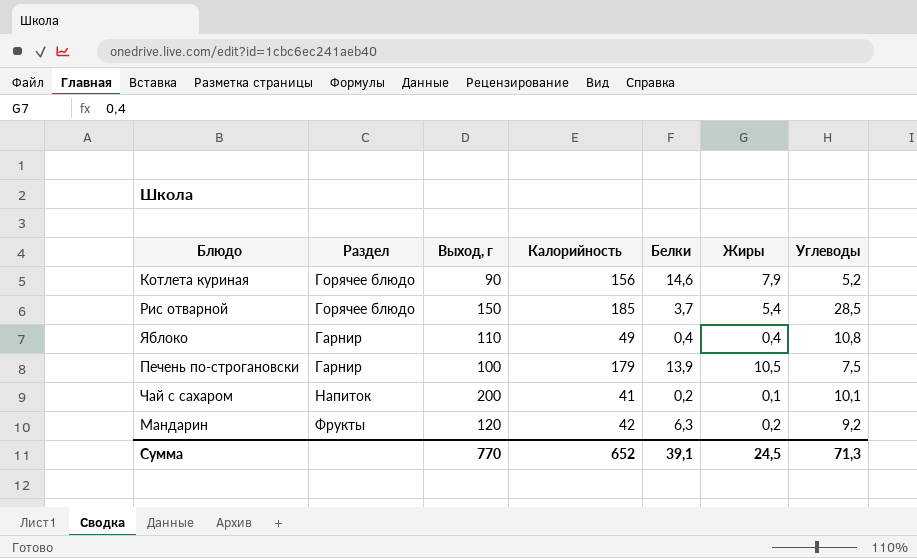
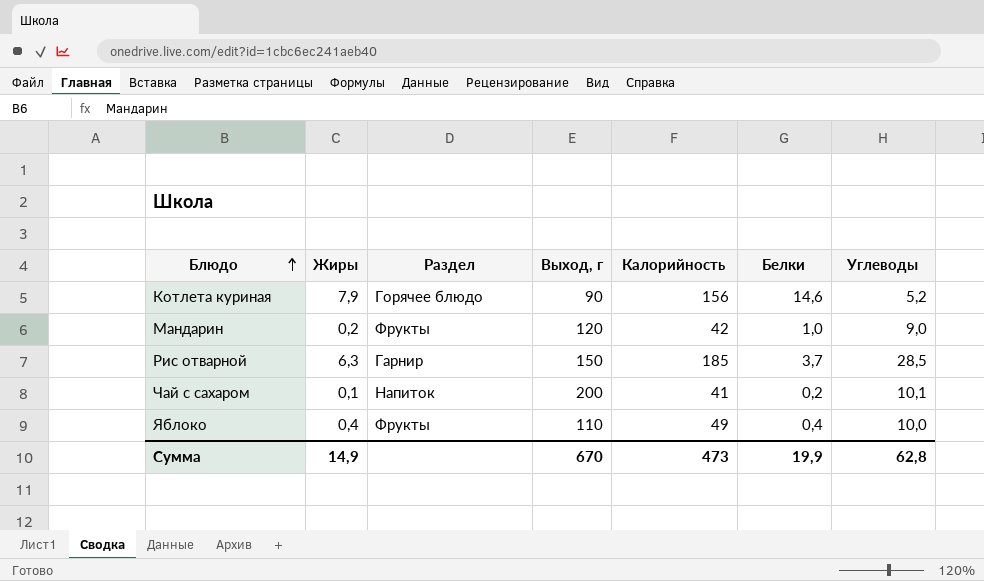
row order: none -> Блюдо ascending
column Жиры | position: 6 -> 2
row Печень по-строгановски: Гарнир | 100 | 179 | 13,9 | 10,5 | 7,5 -> none
Мандарин | Белки: 6,3 -> 1,0
Мандарин | Углеводы: 9,2 -> 9,0
Рис отварной | Жиры: 5,4 -> 6,3
Рис отварной | Раздел: Горячее блюдо -> Гарнир
Яблоко | Раздел: Гарнир -> Фрукты
Яблоко | Углеводы: 10,8 -> 10,0
Сумма | Жиры: 24,5 -> 14,9
Сумма | Выход, г: 770 -> 670
Сумма | Калорийность: 652 -> 473
Сумма | Белки: 39,1 -> 19,9
Сумма | Углеводы: 71,3 -> 62,8

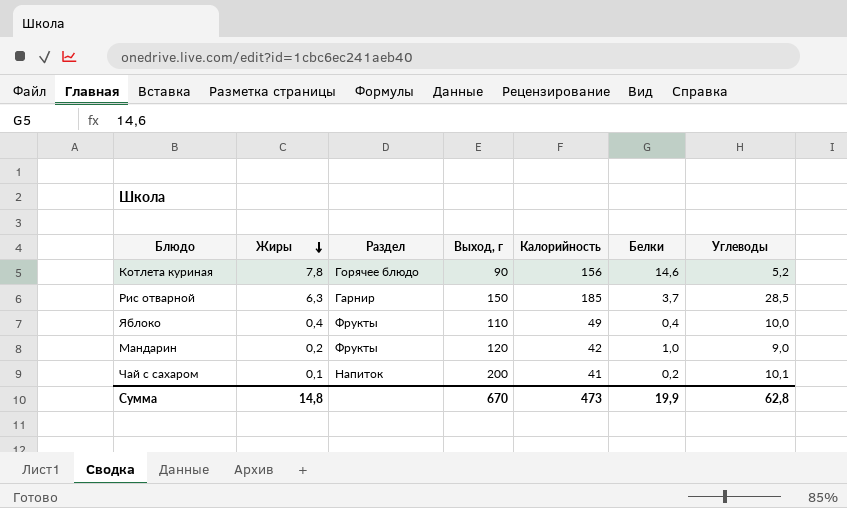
row order: Блюдо ascending -> Жиры descending
Котлета куриная | Жиры: 7,9 -> 7,8
Сумма | Жиры: 14,9 -> 14,8

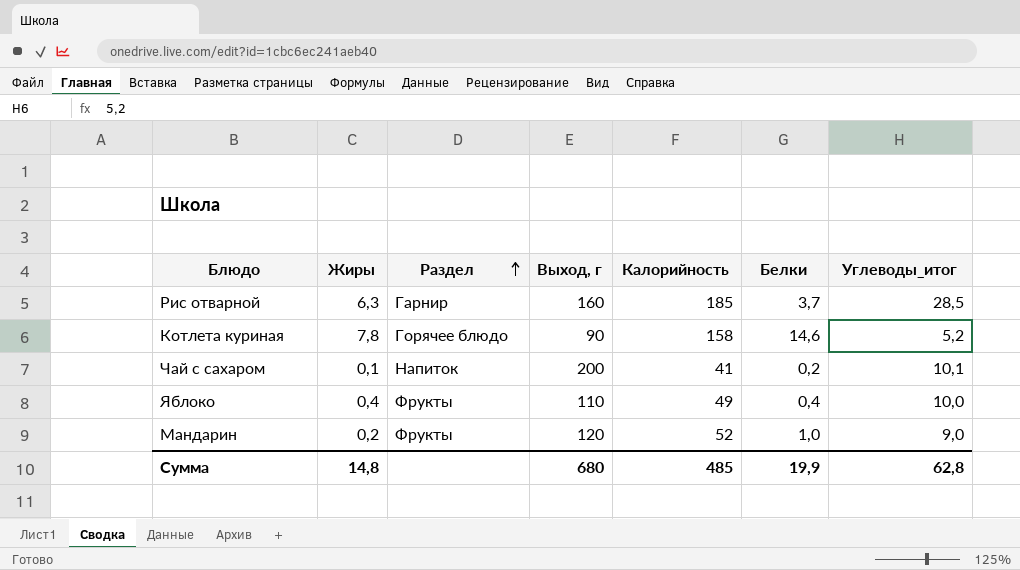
row order: Жиры descending -> Раздел ascending
column name: Углеводы -> Углеводы_итог
Рис отварной | Выход, г: 150 -> 160
Котлета куриная | Калорийность: 156 -> 158
Мандарин | Калорийность: 42 -> 52
Сумма | Выход, г: 670 -> 680
Сумма | Калорийность: 473 -> 485

